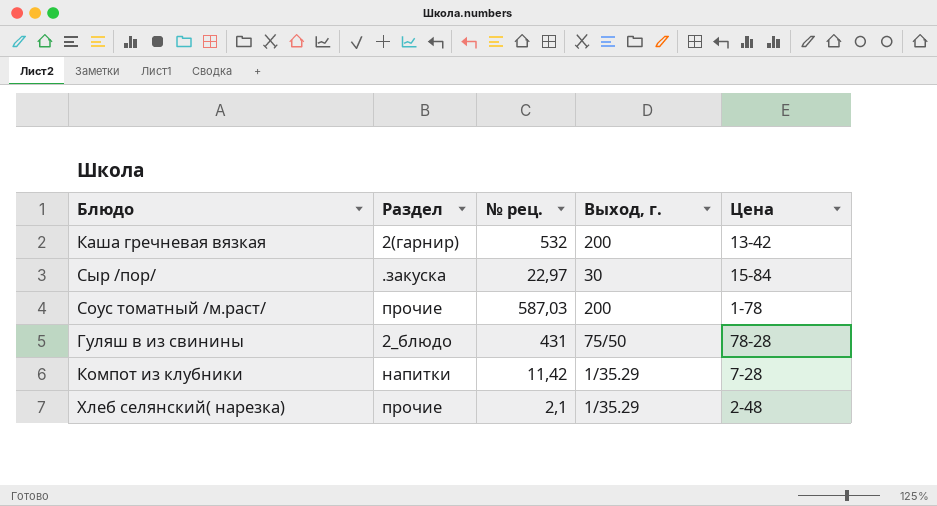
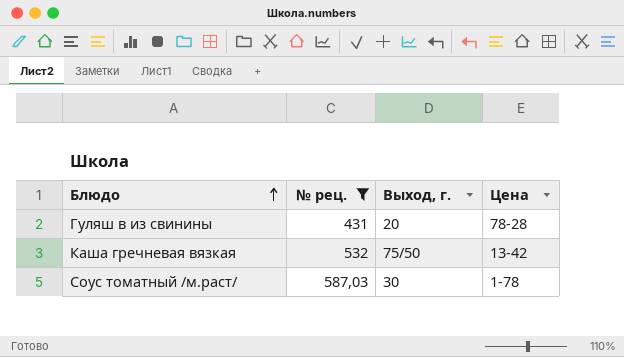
filter: none -> № рец. >= 431
row order: none -> Блюдо ascending
column Раздел | position: 2 -> none
Гуляш в из свинины | Выход, г.: 75/50 -> 20
Каша гречневая вязкая | Выход, г.: 200 -> 75/50
Соус томатный /м.раст/ | Выход, г.: 200 -> 30

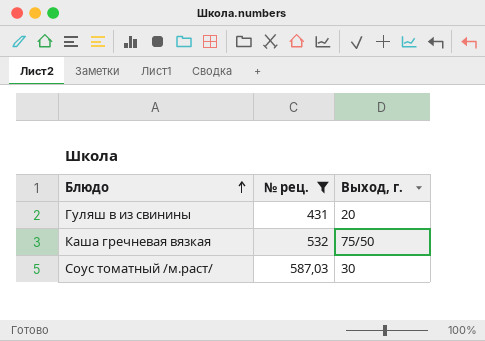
column Цена | position: 4 -> none

